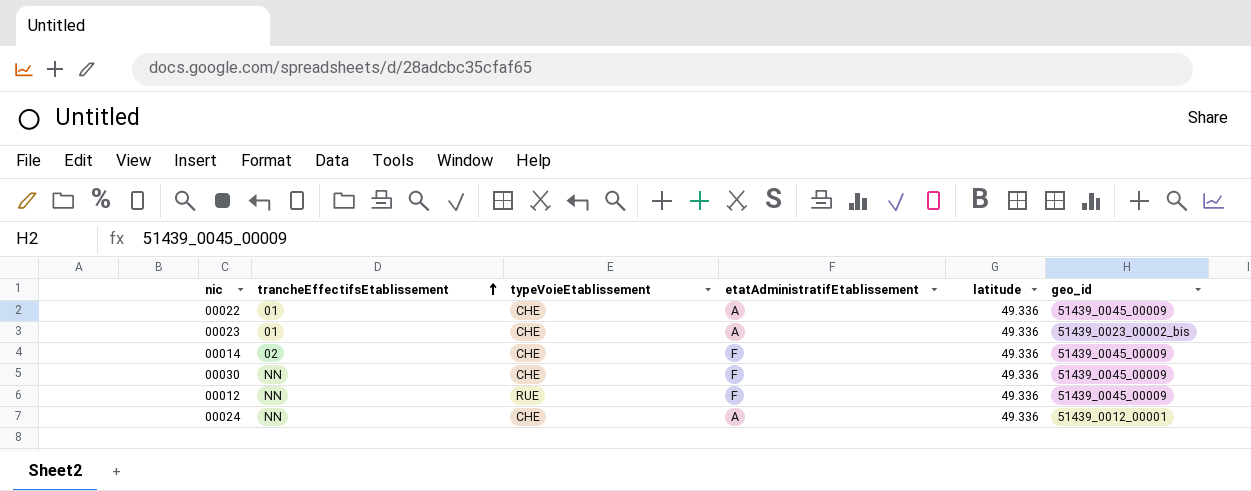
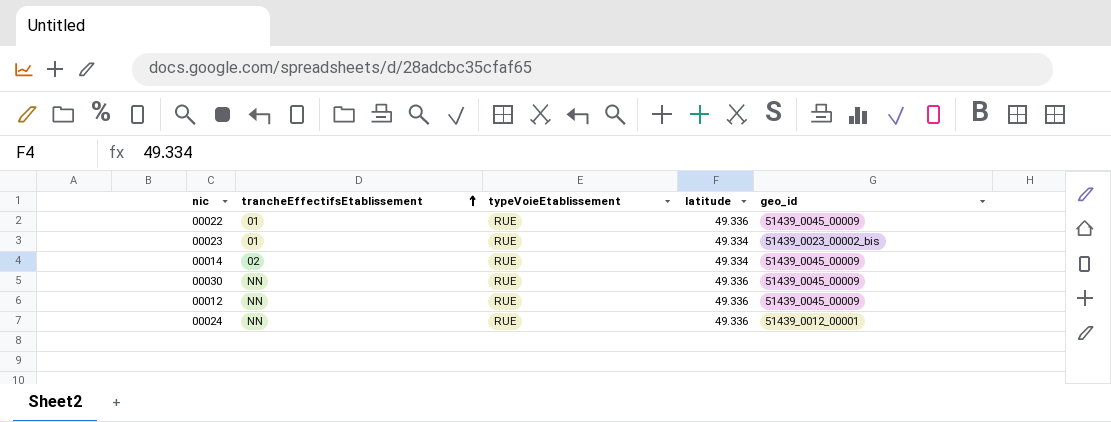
column etatAdministratifEtablissement | position: 4 -> none
00022 | typeVoieEtablissement: CHE -> RUE
00023 | typeVoieEtablissement: CHE -> RUE
00023 | latitude: 49.336 -> 49.334
00014 | typeVoieEtablissement: CHE -> RUE
00014 | latitude: 49.336 -> 49.334
00030 | typeVoieEtablissement: CHE -> RUE
00024 | typeVoieEtablissement: CHE -> RUE

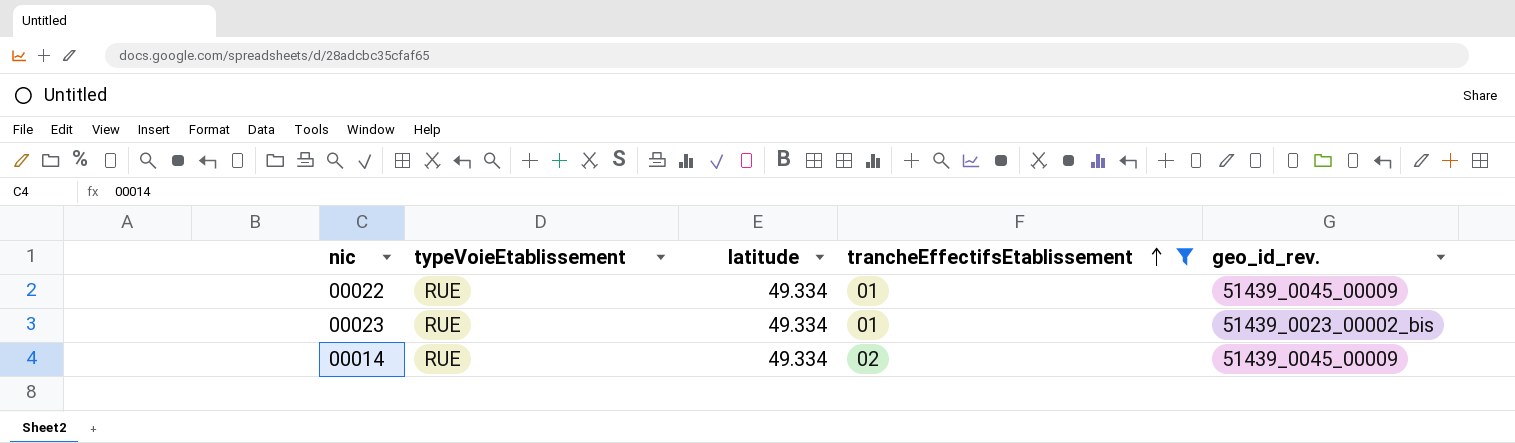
filter: none -> trancheEffectifsEtablissement != NN
column trancheEffectifsEtablissement | position: 2 -> 4
column name: geo_id -> geo_id_rev.
00022 | latitude: 49.336 -> 49.334

